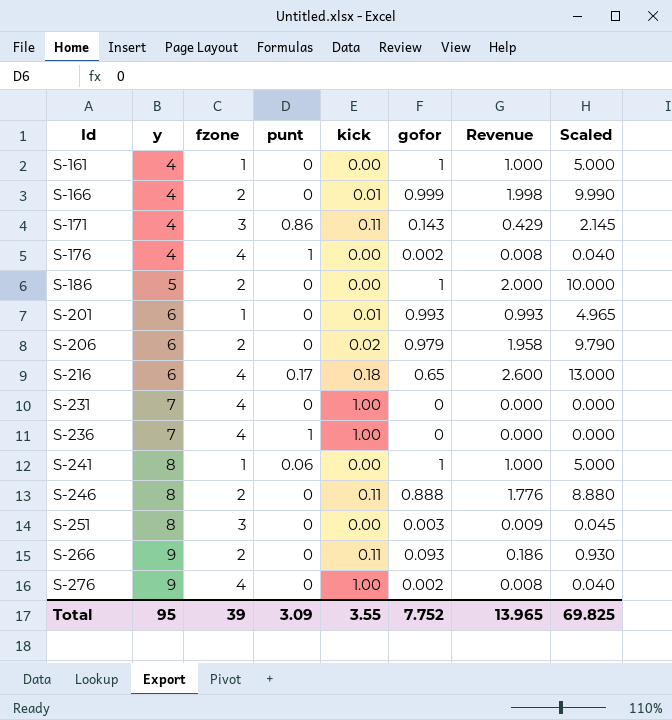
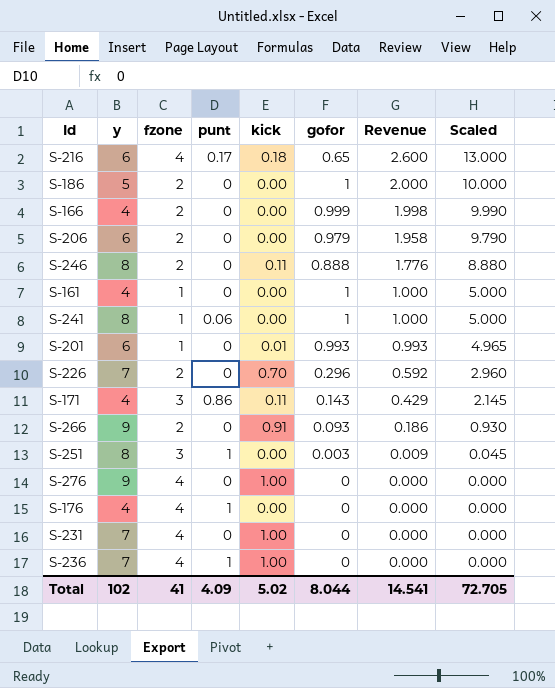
row order: Id ascending -> Revenue descending
S-166 | kick: 0.01 -> 0.00
S-206 | kick: 0.02 -> 0.00
row S-226: none -> 7 | 2 | 0 | 0.70 | 0.296 | 0.592 | 2.960
S-266 | kick: 0.11 -> 0.91
S-251 | punt: 0 -> 1
S-276 | gofor: 0.002 -> 0
S-276 | Revenue: 0.008 -> 0.000
S-276 | Scaled: 0.040 -> 0.000
S-176 | gofor: 0.002 -> 0
S-176 | Revenue: 0.008 -> 0.000
S-176 | Scaled: 0.040 -> 0.000
Total | y: 95 -> 102
Total | fzone: 39 -> 41
Total | punt: 3.09 -> 4.09
Total | kick: 3.55 -> 5.02
Total | gofor: 7.752 -> 8.044
Total | Revenue: 13.965 -> 14.541
Total | Scaled: 69.825 -> 72.705

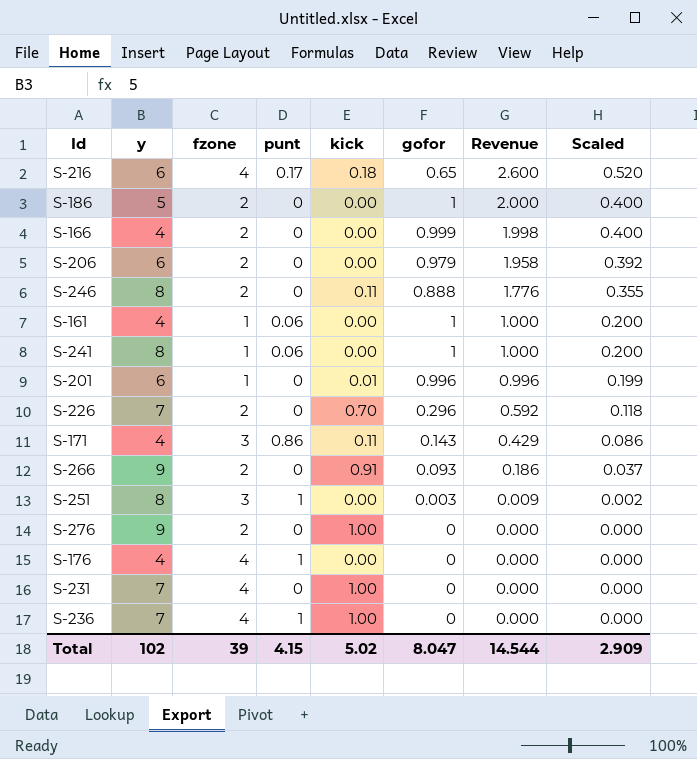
column Scaled | formula: [Revenue] * 5 -> [Revenue] * 0.2
S-161 | punt: 0 -> 0.06
S-201 | gofor: 0.993 -> 0.996
S-201 | Revenue: 0.993 -> 0.996
S-276 | fzone: 4 -> 2
Total | fzone: 41 -> 39
Total | punt: 4.09 -> 4.15
Total | gofor: 8.044 -> 8.047
Total | Revenue: 14.541 -> 14.544
Total | Scaled: 72.705 -> 2.909

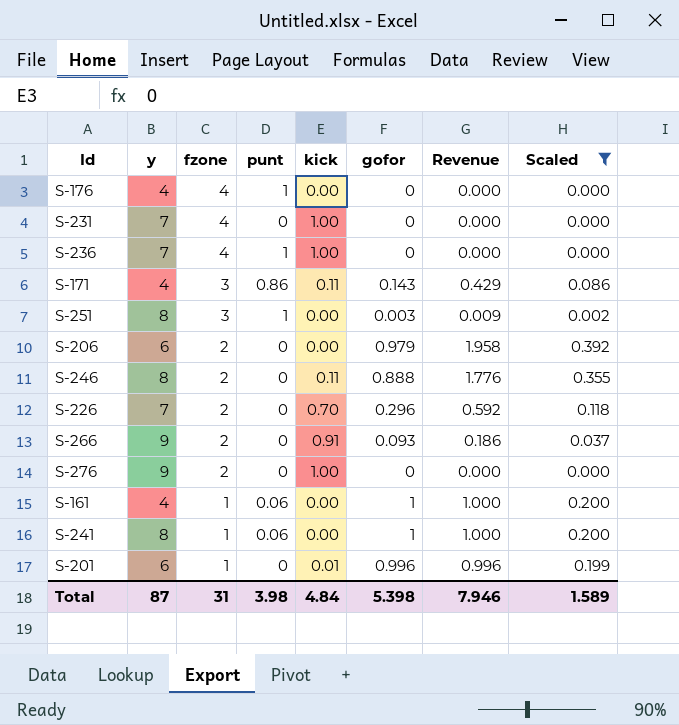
filter: none -> Scaled <= 0.392
row order: Revenue descending -> fzone descending
Total | y: 102 -> 87
Total | fzone: 39 -> 31
Total | punt: 4.15 -> 3.98
Total | kick: 5.02 -> 4.84
Total | gofor: 8.047 -> 5.398
Total | Revenue: 14.544 -> 7.946
Total | Scaled: 2.909 -> 1.589

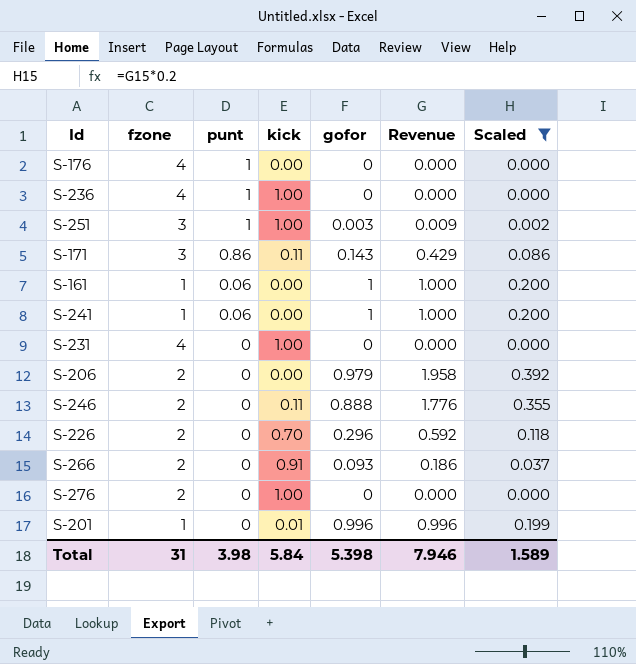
row order: fzone descending -> punt descending
column y | position: 2 -> none
S-251 | kick: 0.00 -> 1.00
Total | kick: 4.84 -> 5.84

